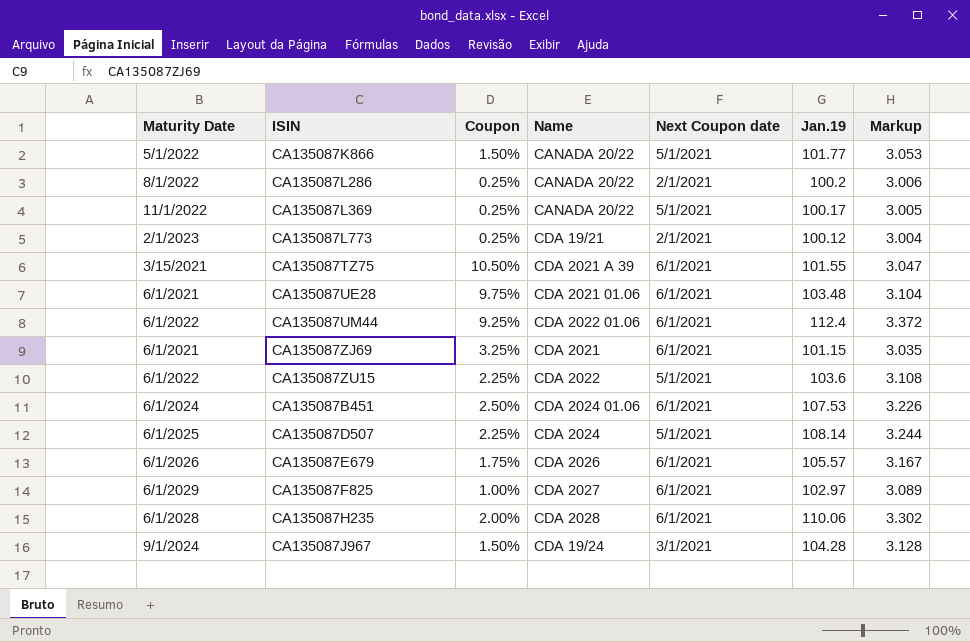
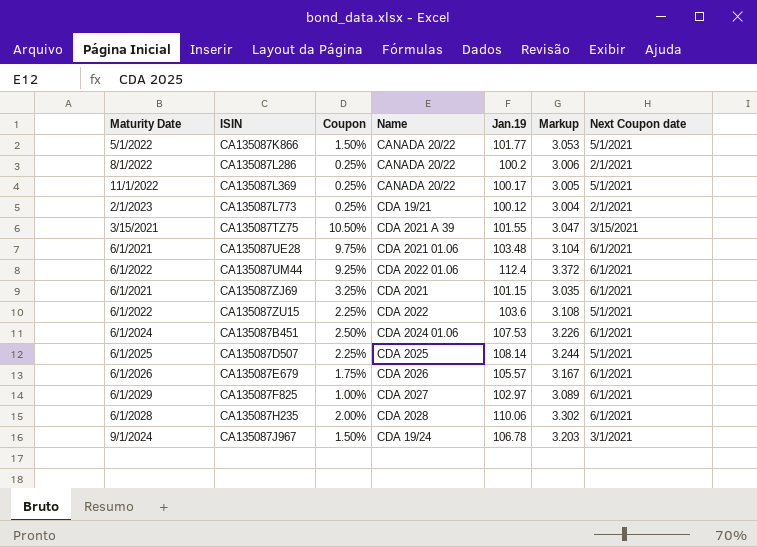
column Next Coupon date | position: 5 -> 7
CA135087TZ75 | Next Coupon date: 6/1/2021 -> 3/15/2021
CA135087D507 | Name: CDA 2024 -> CDA 2025
CA135087J967 | Jan.19: 104.28 -> 106.78
CA135087J967 | Markup: 3.128 -> 3.203

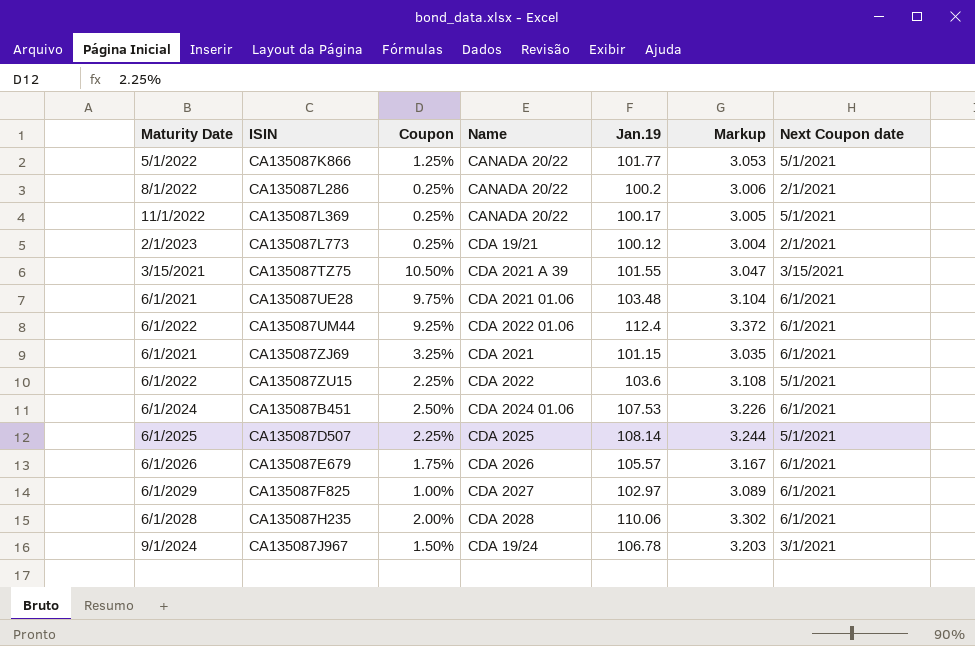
CA135087K866 | Coupon: 1.50% -> 1.25%

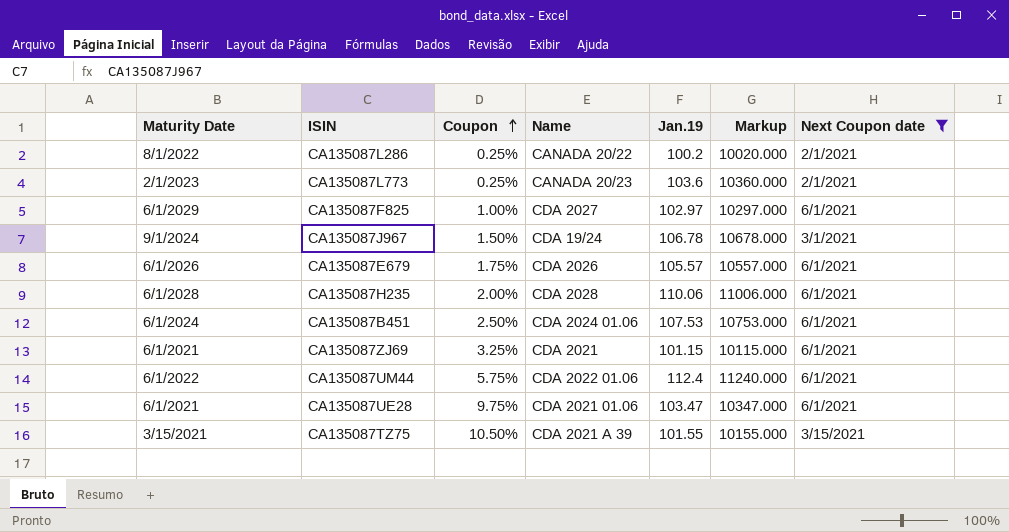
filter: none -> Next Coupon date != 5/1/2021
row order: none -> Coupon ascending
column Markup | formula: [Jan.19] * 0.03 -> [Jan.19] * 100
CA135087L773 | Name: CDA 19/21 -> CANADA 20/23
CA135087L773 | Jan.19: 100.12 -> 103.6
CA135087UM44 | Coupon: 9.25% -> 5.75%
CA135087UE28 | Jan.19: 103.48 -> 103.47

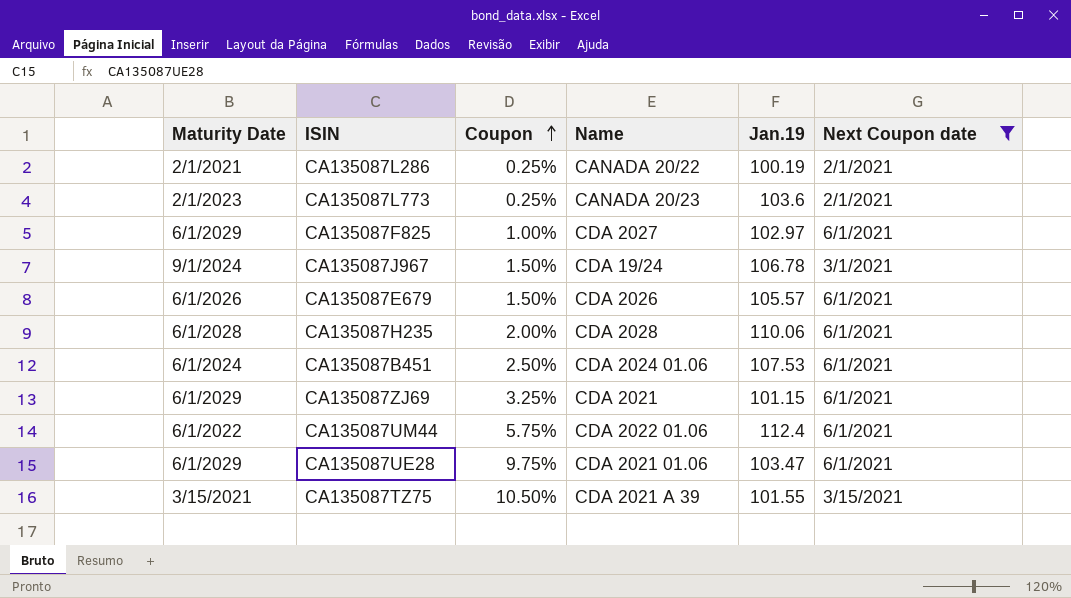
column Markup | formula: [Jan.19] * 100 -> none
CA135087L286 | Maturity Date: 8/1/2022 -> 2/1/2021
CA135087L286 | Jan.19: 100.2 -> 100.19
CA135087E679 | Coupon: 1.75% -> 1.50%
CA135087ZJ69 | Maturity Date: 6/1/2021 -> 6/1/2029
CA135087UE28 | Maturity Date: 6/1/2021 -> 6/1/2029

